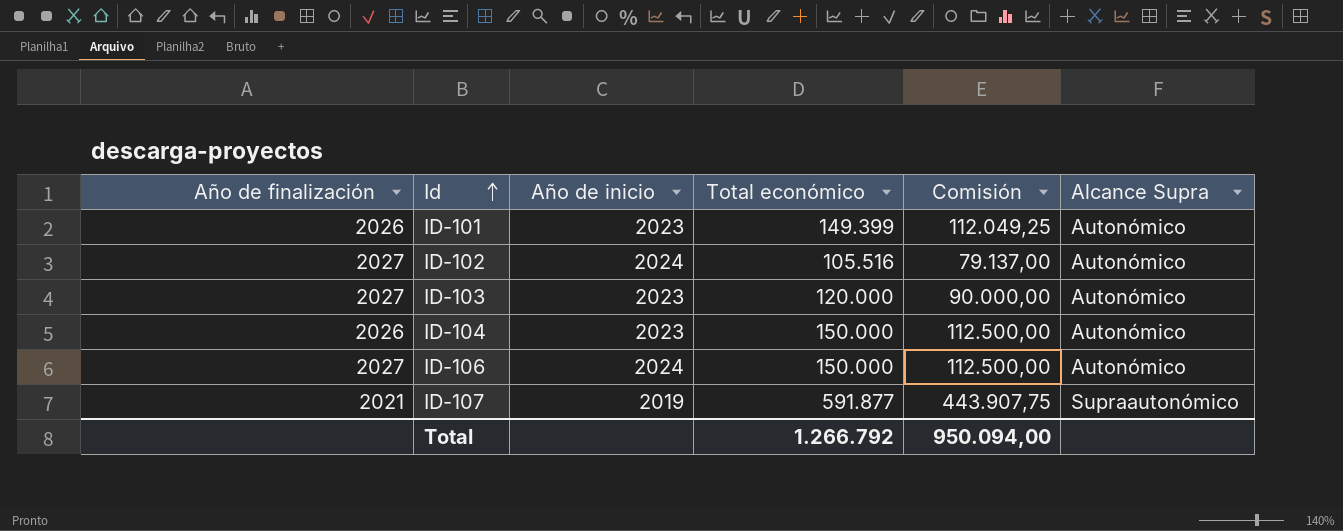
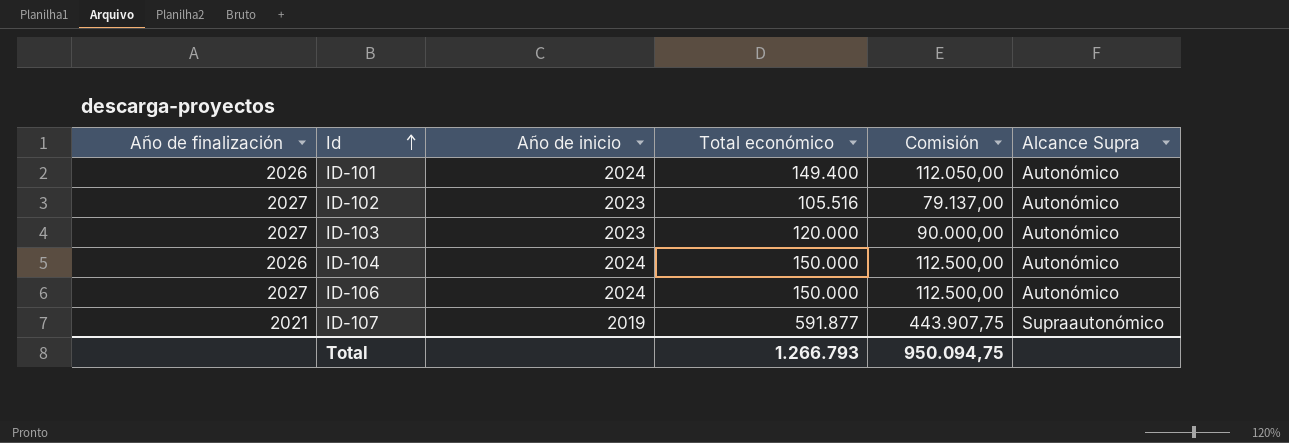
ID-101 | Año de inicio: 2023 -> 2024
ID-101 | Total económico: 149.399 -> 149.400
ID-101 | Comisión: 112.049,25 -> 112.050,00
ID-102 | Año de inicio: 2024 -> 2023
ID-104 | Año de inicio: 2023 -> 2024
Total | Total económico: 1.266.792 -> 1.266.793
Total | Comisión: 950.094,00 -> 950.094,75

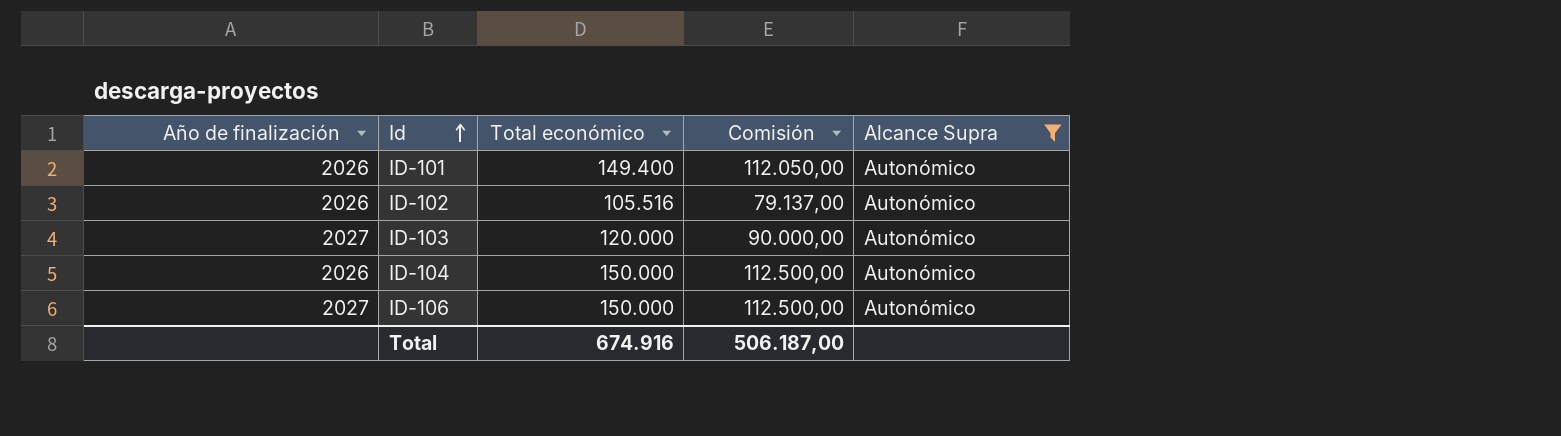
filter: none -> Alcance Supra = Autonómico
column Año de inicio | position: 3 -> none
ID-102 | Año de finalización: 2027 -> 2026
Total | Total económico: 1.266.793 -> 674.916
Total | Comisión: 950.094,75 -> 506.187,00

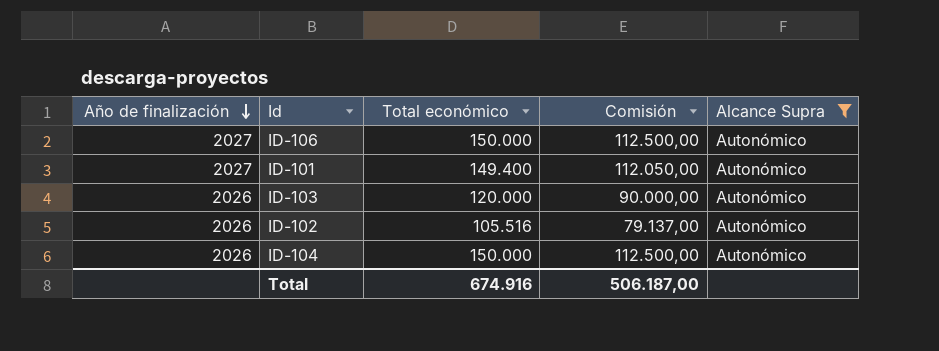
row order: Id ascending -> Año de finalización descending
ID-101 | Año de finalización: 2026 -> 2027
ID-103 | Año de finalización: 2027 -> 2026

